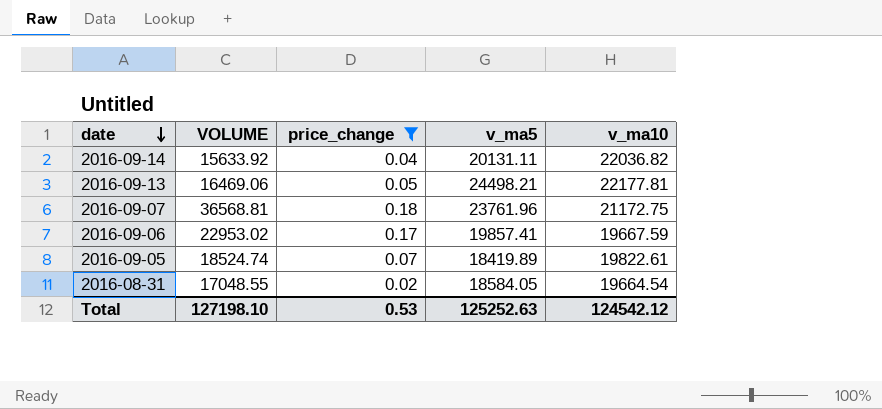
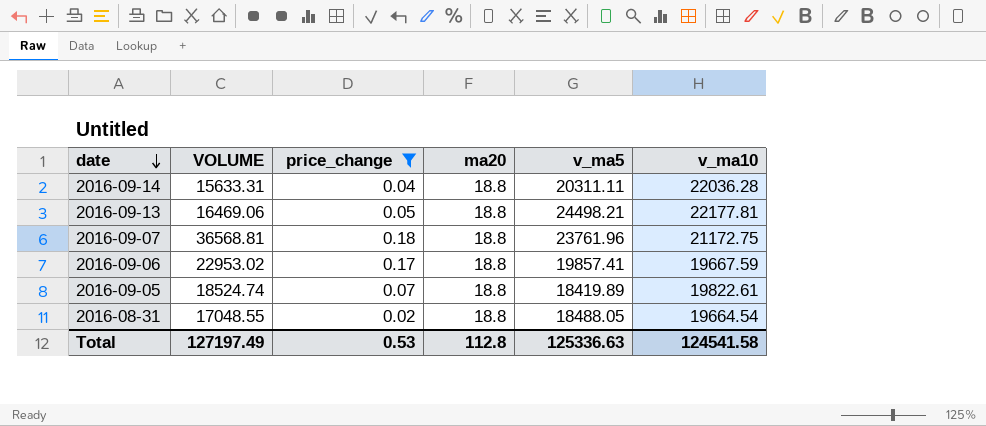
column ma20 | position: none -> 4
2016-09-14 | VOLUME: 15633.92 -> 15633.31
2016-09-14 | v_ma5: 20131.11 -> 20311.11
2016-09-14 | v_ma10: 22036.82 -> 22036.28
2016-08-31 | v_ma5: 18584.05 -> 18488.05
Total | VOLUME: 127198.10 -> 127197.49
Total | v_ma5: 125252.63 -> 125336.63
Total | v_ma10: 124542.12 -> 124541.58

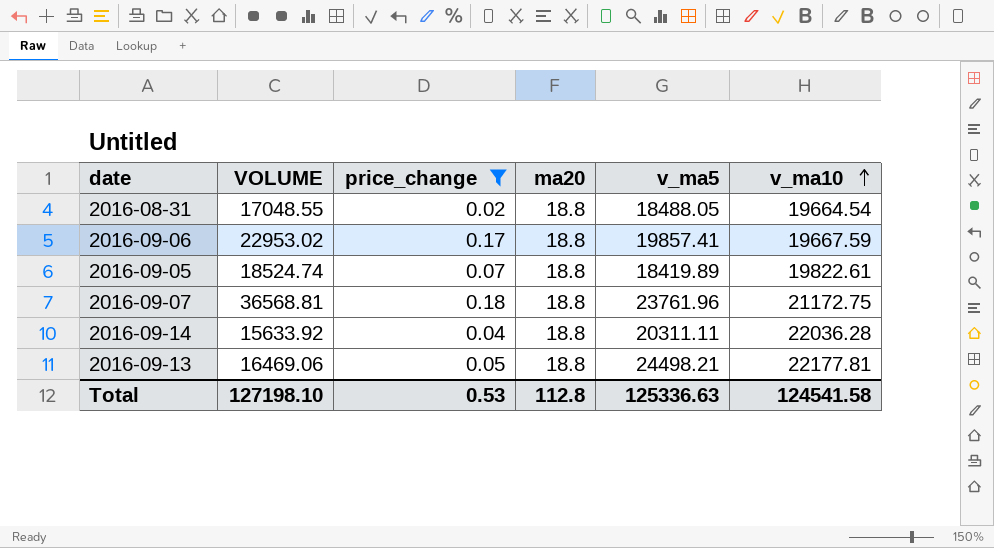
row order: date descending -> v_ma10 ascending
2016-09-14 | VOLUME: 15633.31 -> 15633.92
Total | VOLUME: 127197.49 -> 127198.10

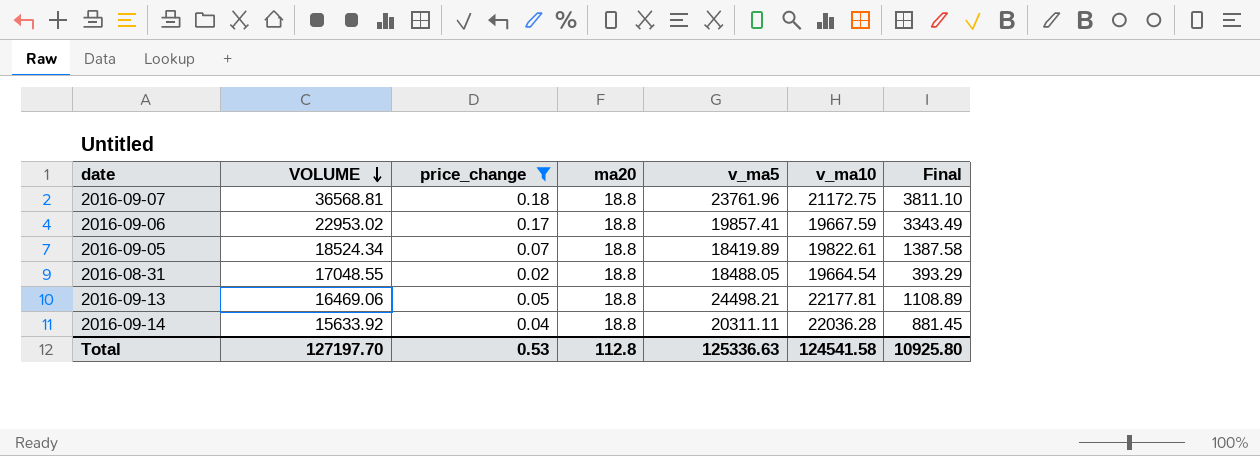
row order: v_ma10 ascending -> VOLUME descending
column Final | formula: none -> [price_change] * [v_ma10]
2016-09-05 | VOLUME: 18524.74 -> 18524.34
Total | VOLUME: 127198.10 -> 127197.70

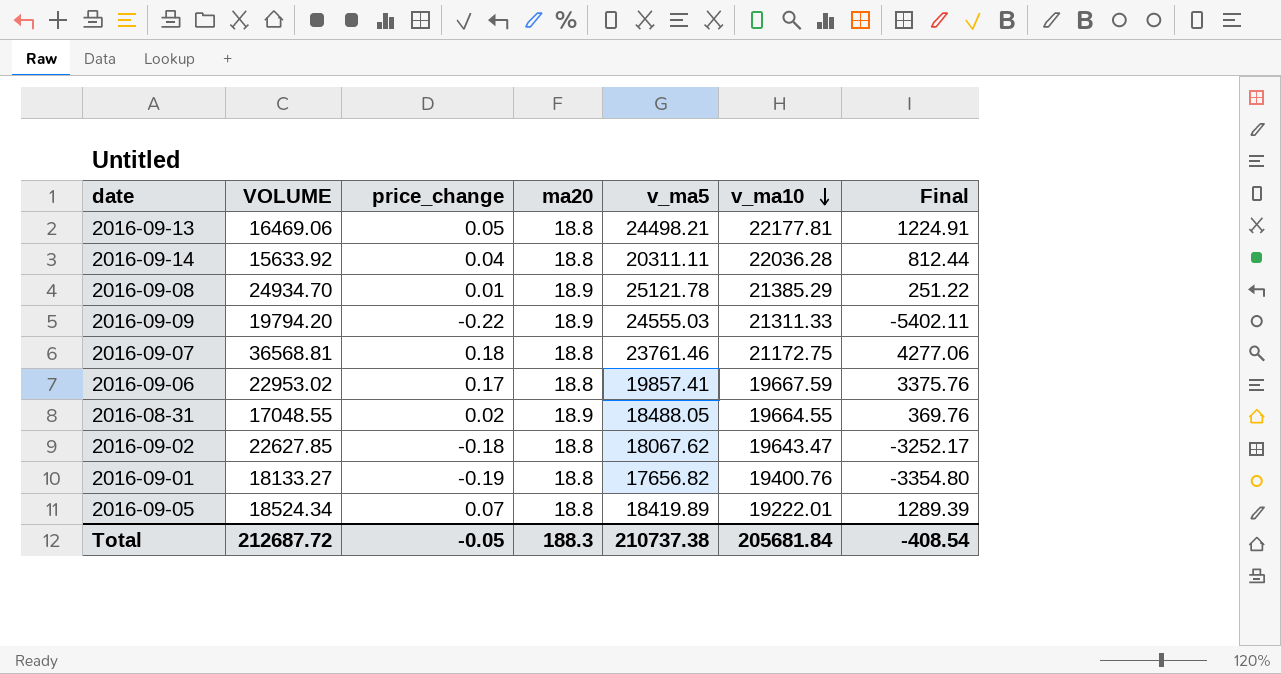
filter: price_change >= 0.02 -> none
row order: VOLUME descending -> v_ma10 descending
column Final | formula: [price_change] * [v_ma10] -> [price_change] * [v_ma5]
2016-09-07 | v_ma5: 23761.96 -> 23761.46
2016-08-31 | ma20: 18.8 -> 18.9
2016-08-31 | v_ma10: 19664.54 -> 19664.55
2016-09-05 | v_ma10: 19822.61 -> 19222.01
Total | VOLUME: 127197.70 -> 212687.72
Total | price_change: 0.53 -> -0.05
Total | ma20: 112.8 -> 188.3
Total | v_ma5: 125336.63 -> 210737.38
Total | v_ma10: 124541.58 -> 205681.84
Total | Final: 10925.80 -> -408.54

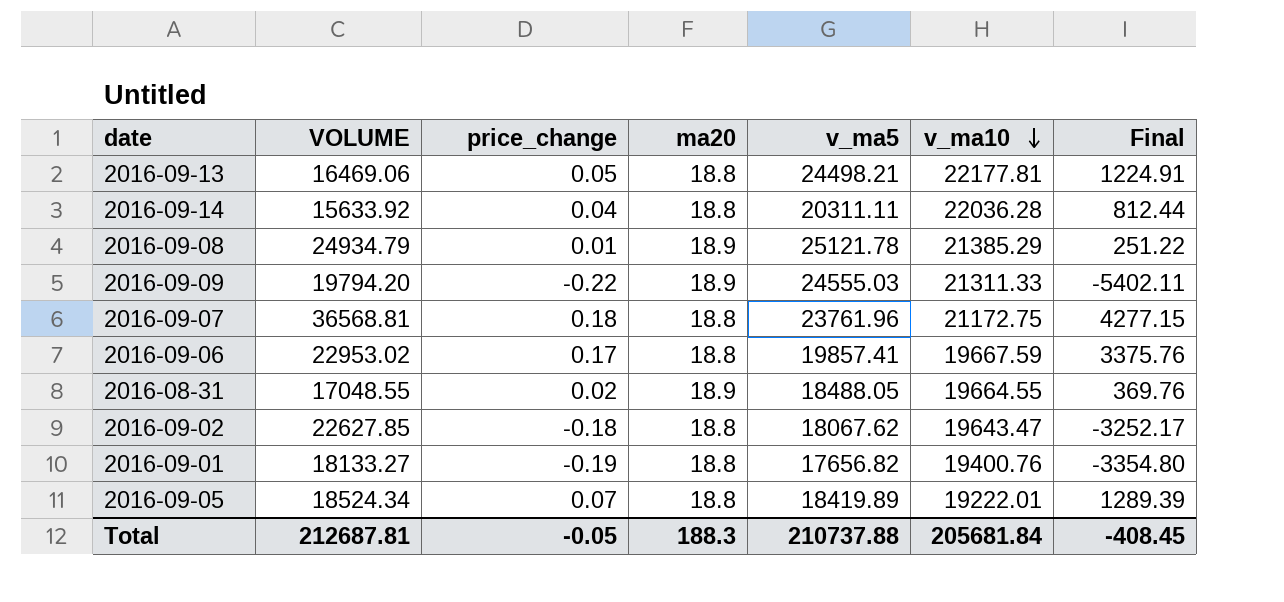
2016-09-08 | VOLUME: 24934.70 -> 24934.79
2016-09-07 | v_ma5: 23761.46 -> 23761.96
2016-09-07 | Final: 4277.06 -> 4277.15
Total | VOLUME: 212687.72 -> 212687.81
Total | v_ma5: 210737.38 -> 210737.88
Total | Final: -408.54 -> -408.45

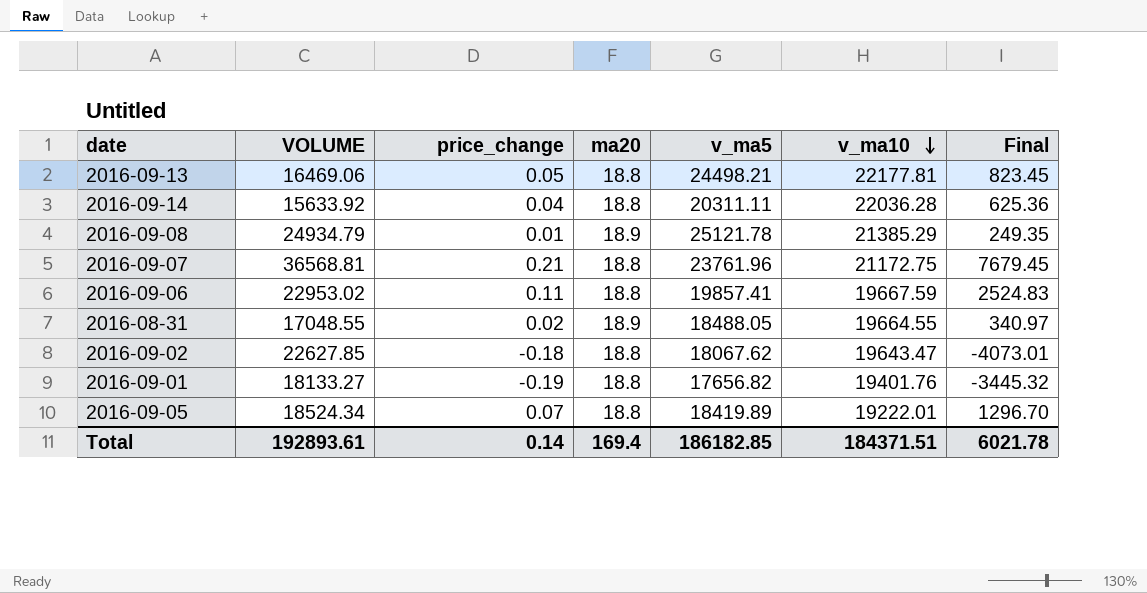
column Final | formula: [price_change] * [v_ma5] -> [VOLUME] * [price_change]
row 2016-09-09: 19794.20 | -0.22 | 18.9 | 24555.03 | 21311.33 | -5402.11 -> none
2016-09-07 | price_change: 0.18 -> 0.21
2016-09-06 | price_change: 0.17 -> 0.11
2016-09-01 | v_ma10: 19400.76 -> 19401.76
Total | VOLUME: 212687.81 -> 192893.61
Total | price_change: -0.05 -> 0.14
Total | ma20: 188.3 -> 169.4
Total | v_ma5: 210737.88 -> 186182.85
Total | v_ma10: 205681.84 -> 184371.51
Total | Final: -408.45 -> 6021.78

